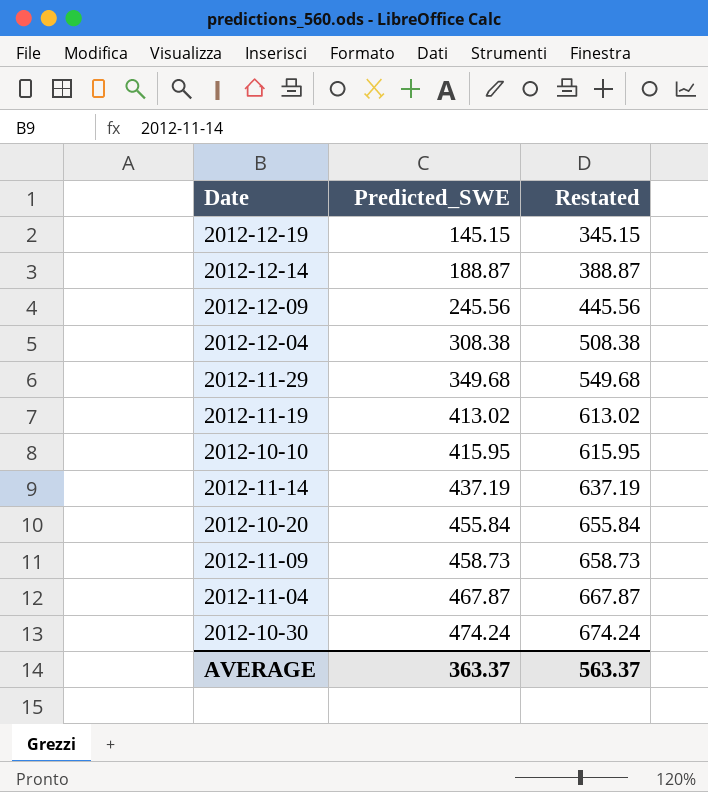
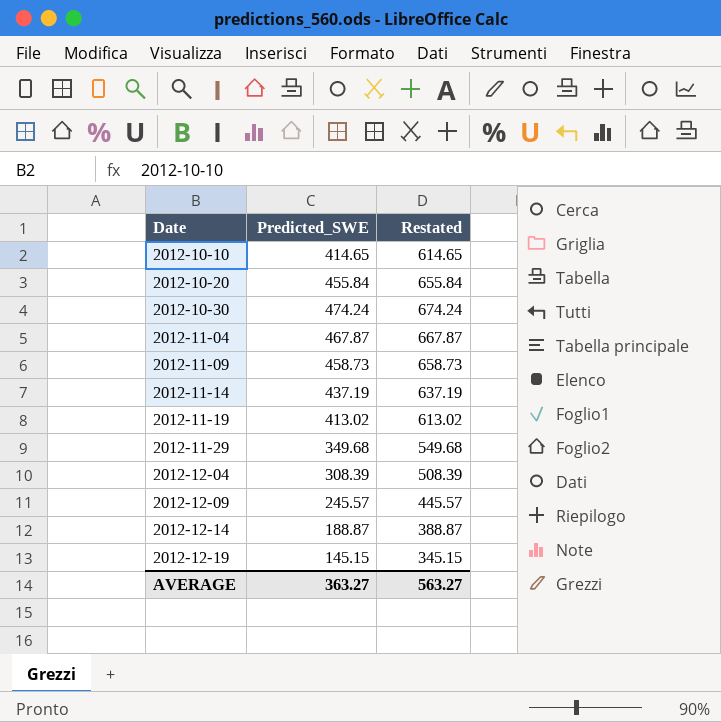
row order: Predicted_SWE ascending -> Date ascending
2012-10-10 | Predicted_SWE: 415.95 -> 414.65
2012-10-10 | Restated: 615.95 -> 614.65
2012-12-04 | Predicted_SWE: 308.38 -> 308.39
2012-12-04 | Restated: 508.38 -> 508.39
2012-12-09 | Predicted_SWE: 245.56 -> 245.57
2012-12-09 | Restated: 445.56 -> 445.57
AVERAGE | Predicted_SWE: 363.37 -> 363.27
AVERAGE | Restated: 563.37 -> 563.27

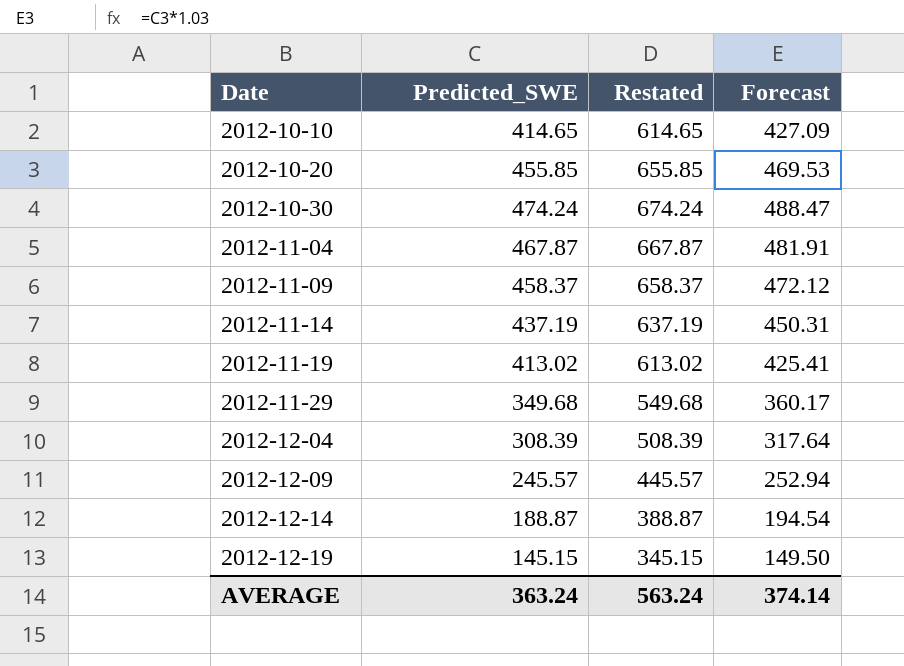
column Forecast | formula: none -> [Predicted_SWE] * 1.03
2012-10-20 | Predicted_SWE: 455.84 -> 455.85
2012-10-20 | Restated: 655.84 -> 655.85
2012-11-09 | Predicted_SWE: 458.73 -> 458.37
2012-11-09 | Restated: 658.73 -> 658.37
AVERAGE | Predicted_SWE: 363.27 -> 363.24
AVERAGE | Restated: 563.27 -> 563.24

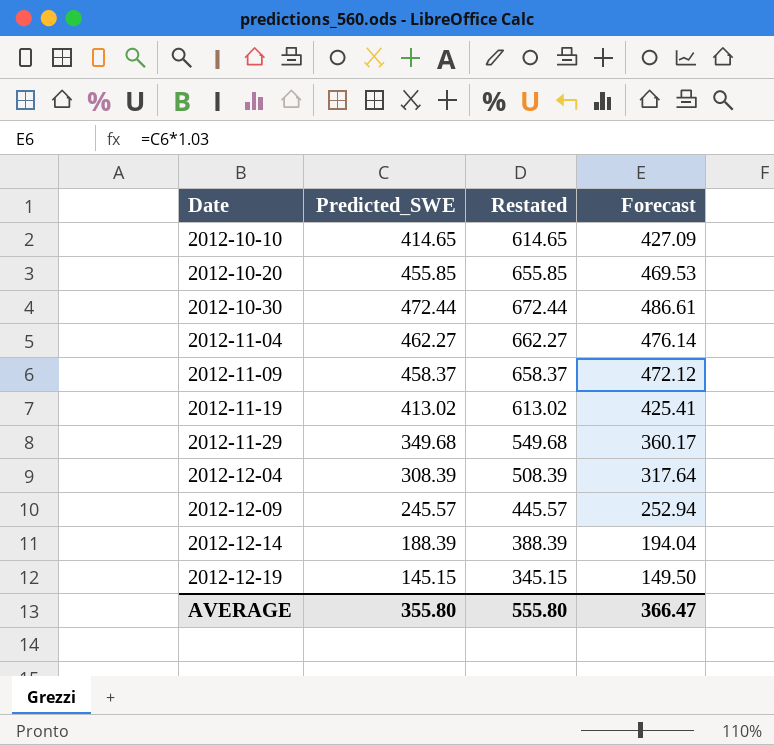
row 2012-11-14: 437.19 | 637.19 | 450.31 -> none
2012-10-30 | Predicted_SWE: 474.24 -> 472.44
2012-10-30 | Restated: 674.24 -> 672.44
2012-10-30 | Forecast: 488.47 -> 486.61
2012-11-04 | Predicted_SWE: 467.87 -> 462.27
2012-11-04 | Restated: 667.87 -> 662.27
2012-11-04 | Forecast: 481.91 -> 476.14
2012-12-14 | Predicted_SWE: 188.87 -> 188.39
2012-12-14 | Restated: 388.87 -> 388.39
2012-12-14 | Forecast: 194.54 -> 194.04
AVERAGE | Predicted_SWE: 363.24 -> 355.80
AVERAGE | Restated: 563.24 -> 555.80
AVERAGE | Forecast: 374.14 -> 366.47

